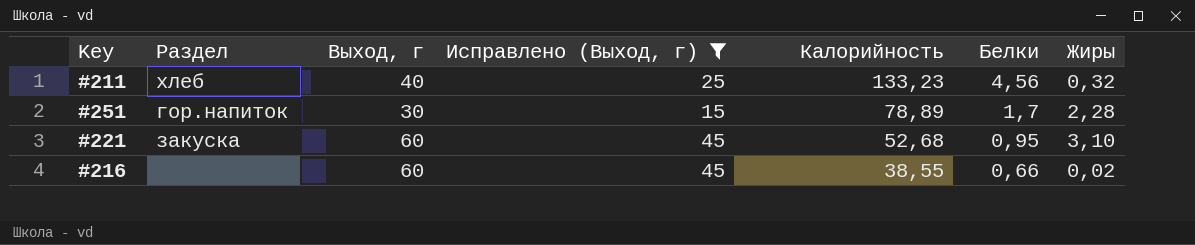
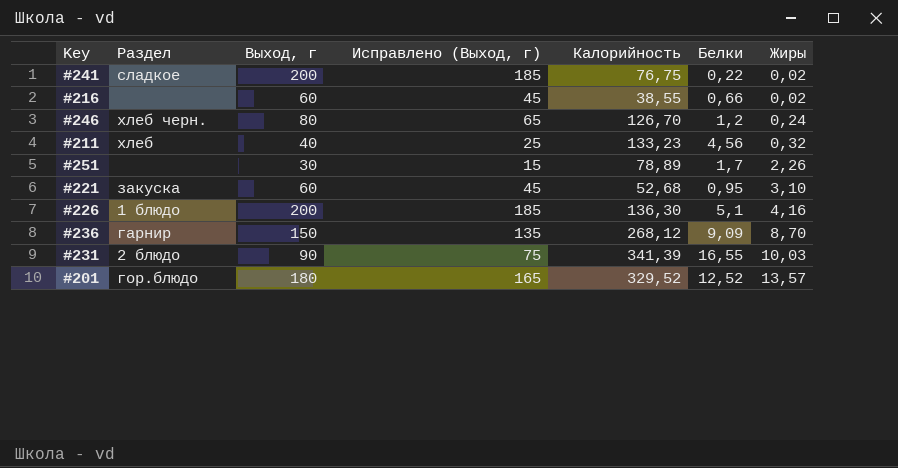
filter: Исправлено (Выход, г) <= 45 -> none
row order: Калорийность descending -> Жиры ascending
#251 | Раздел: гор.напиток -> none
#251 | Жиры: 2,28 -> 2,26

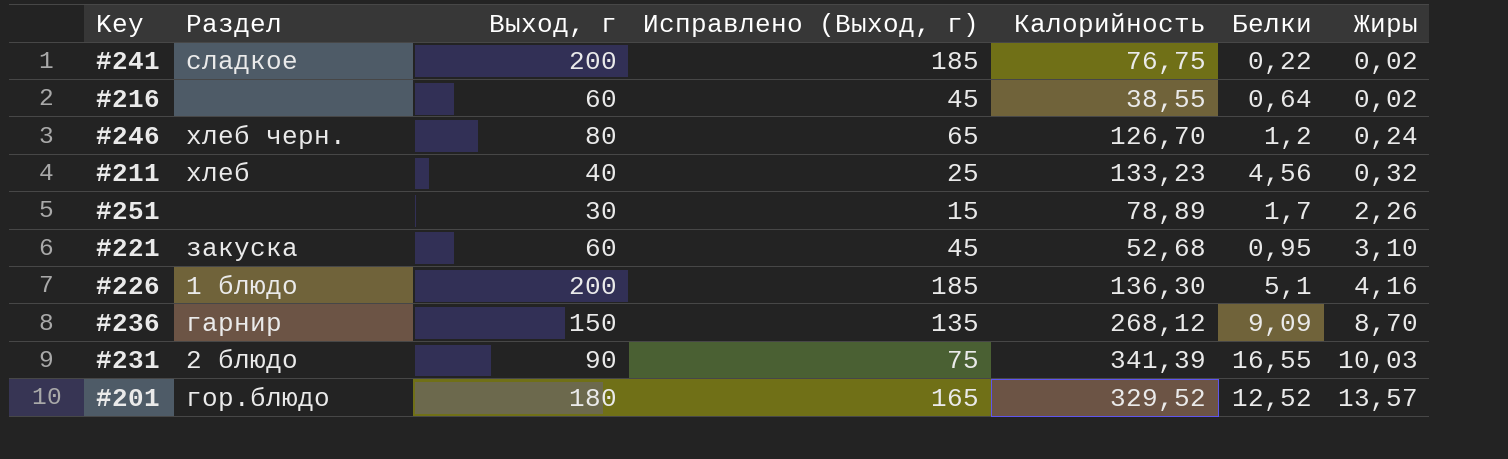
#216 | Белки: 0,66 -> 0,64

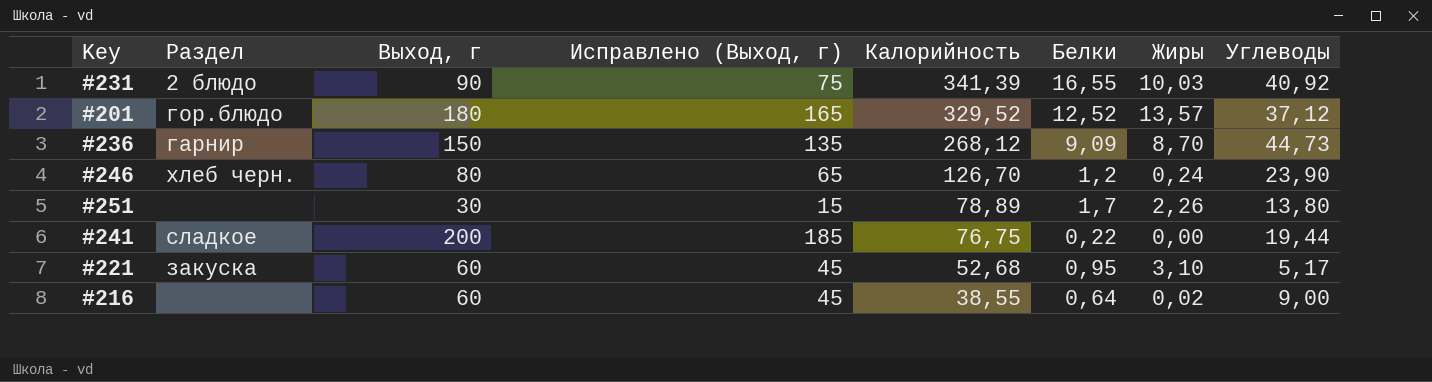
row order: Жиры ascending -> Калорийность descending
column Углеводы | position: none -> 8
row #211: хлеб | 40 | 25 | 133,23 | 4,56 | 0,32 -> none
row #226: 1 блюдо | 200 | 185 | 136,30 | 5,1 | 4,16 -> none
#241 | Жиры: 0,02 -> 0,00

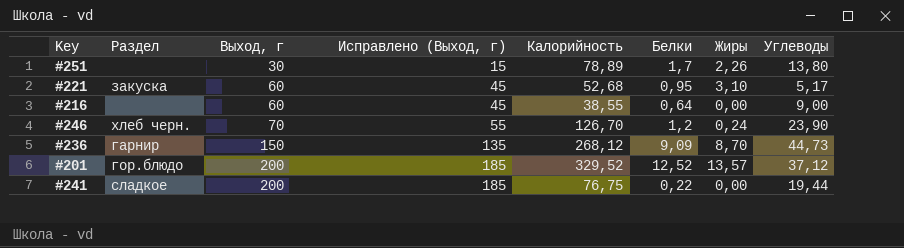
row order: Калорийность descending -> Выход, г ascending
row #231: 2 блюдо | 90 | 75 | 341,39 | 16,55 | 10,03 | 40,92 -> none
#216 | Жиры: 0,02 -> 0,00
#246 | Выход, г: 80 -> 70
#246 | Исправлено (Выход, г): 65 -> 55
#201 | Выход, г: 180 -> 200
#201 | Исправлено (Выход, г): 165 -> 185

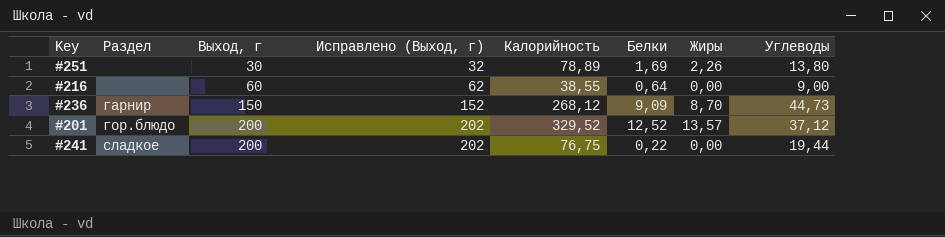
column Исправлено (Выход, г) | formula: [Выход, г] - 15 -> [Выход, г] + 2
row #221: закуска | 60 | 45 | 52,68 | 0,95 | 3,10 | 5,17 -> none
row #246: хлеб черн. | 70 | 55 | 126,70 | 1,2 | 0,24 | 23,90 -> none
#251 | Белки: 1,7 -> 1,69

